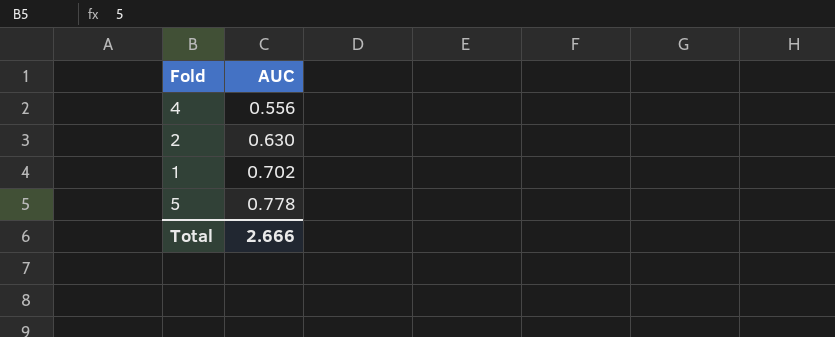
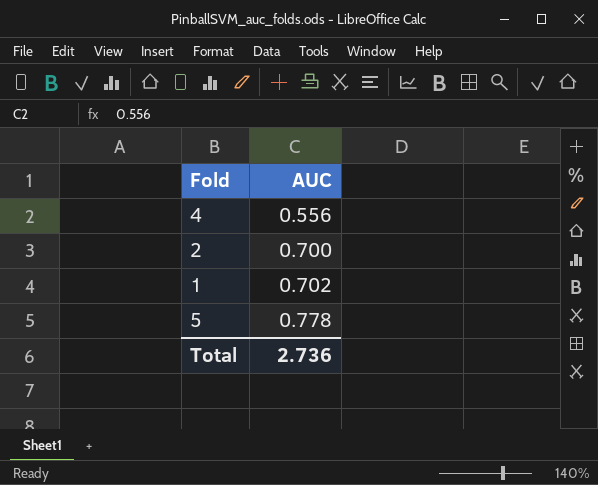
2 | AUC: 0.630 -> 0.700
Total | AUC: 2.666 -> 2.736

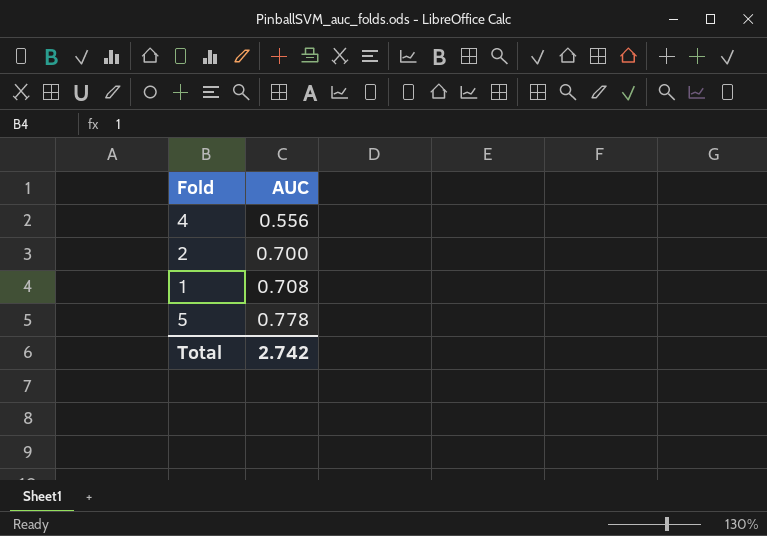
1 | AUC: 0.702 -> 0.708
Total | AUC: 2.736 -> 2.742

